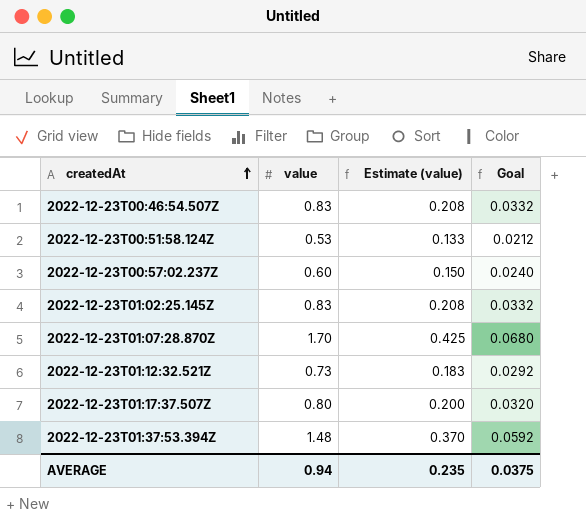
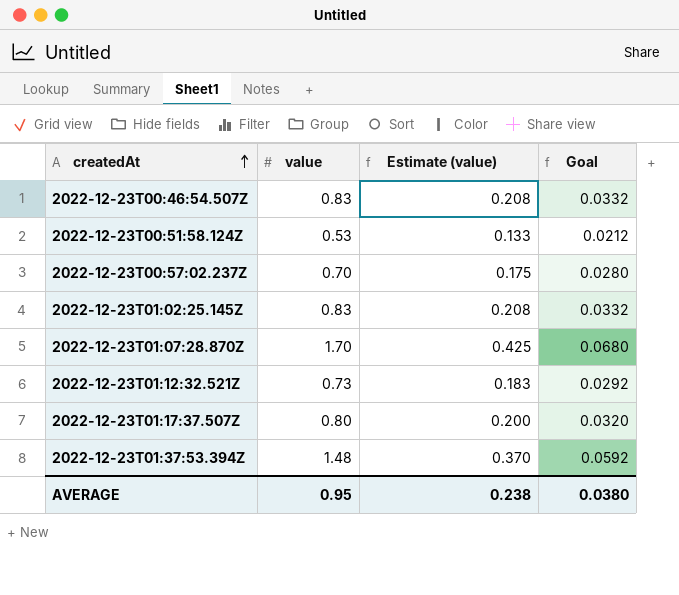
2022-12-23T00:57:02.237Z | value: 0.60 -> 0.70
2022-12-23T00:57:02.237Z | Estimate (value): 0.150 -> 0.175
2022-12-23T00:57:02.237Z | Goal: 0.0240 -> 0.0280
AVERAGE | value: 0.94 -> 0.95
AVERAGE | Estimate (value): 0.235 -> 0.238
AVERAGE | Goal: 0.0375 -> 0.0380

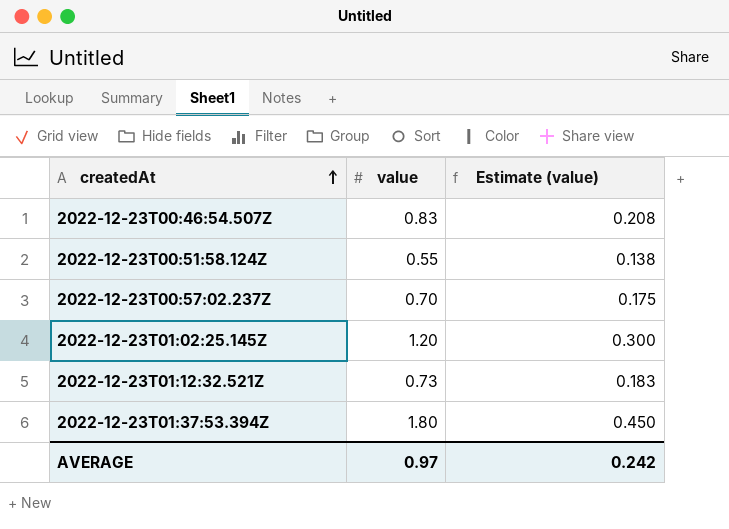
column Goal | formula: [value] * 0.04 -> none
row 2022-12-23T01:07:28.870Z: 1.70 | 0.425 | 0.0680 -> none
row 2022-12-23T01:17:37.507Z: 0.80 | 0.200 | 0.0320 -> none
2022-12-23T00:51:58.124Z | value: 0.53 -> 0.55
2022-12-23T00:51:58.124Z | Estimate (value): 0.133 -> 0.138
2022-12-23T01:02:25.145Z | value: 0.83 -> 1.20
2022-12-23T01:02:25.145Z | Estimate (value): 0.208 -> 0.300
2022-12-23T01:37:53.394Z | value: 1.48 -> 1.80
2022-12-23T01:37:53.394Z | Estimate (value): 0.370 -> 0.450
AVERAGE | value: 0.95 -> 0.97
AVERAGE | Estimate (value): 0.238 -> 0.242

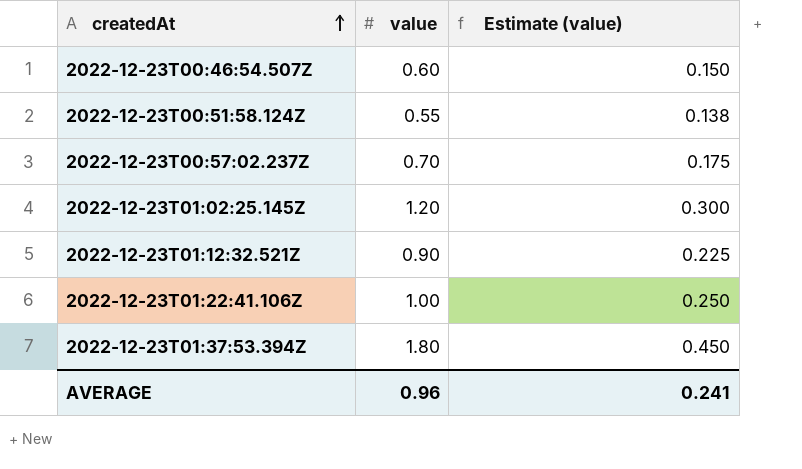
2022-12-23T00:46:54.507Z | value: 0.83 -> 0.60
2022-12-23T00:46:54.507Z | Estimate (value): 0.208 -> 0.150
2022-12-23T01:12:32.521Z | value: 0.73 -> 0.90
2022-12-23T01:12:32.521Z | Estimate (value): 0.183 -> 0.225
row 2022-12-23T01:22:41.106Z: none -> 1.00 | 0.250
AVERAGE | value: 0.97 -> 0.96
AVERAGE | Estimate (value): 0.242 -> 0.241

